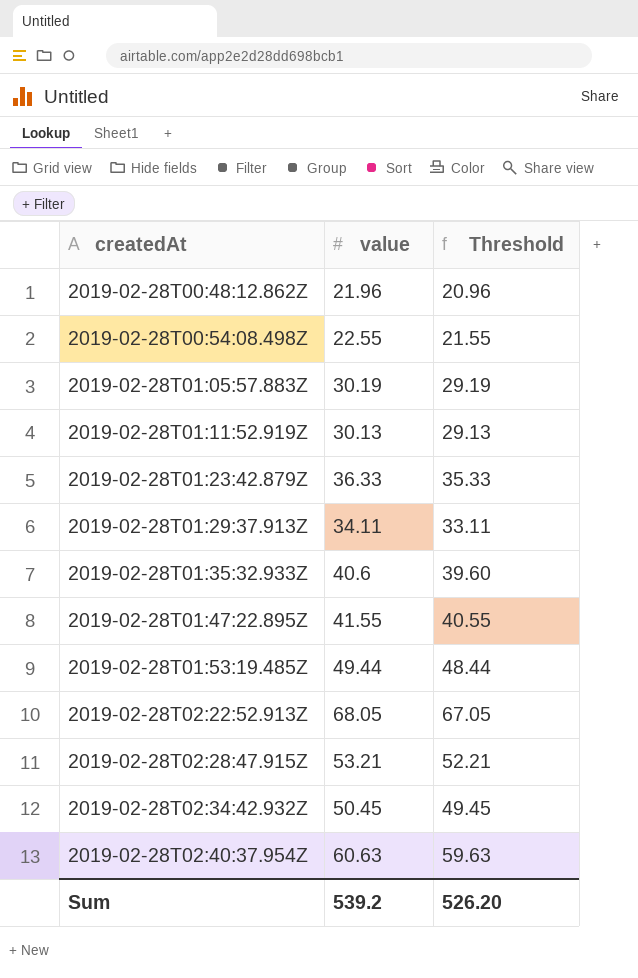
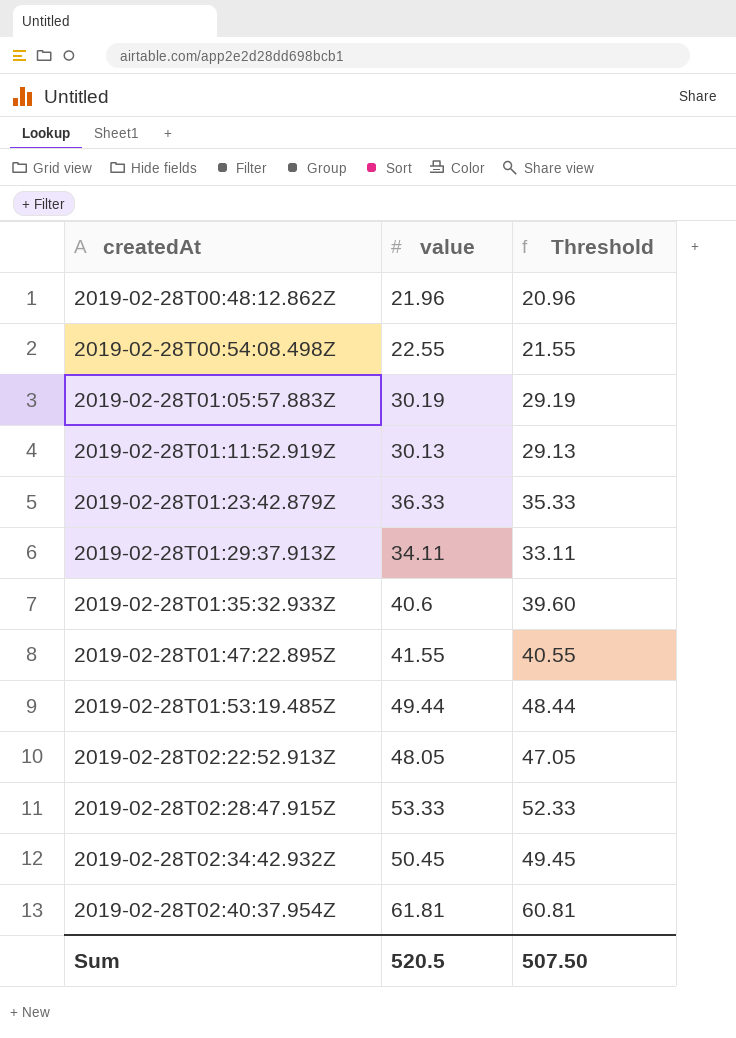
2019-02-28T02:22:52.913Z | value: 68.05 -> 48.05
2019-02-28T02:22:52.913Z | Threshold: 67.05 -> 47.05
2019-02-28T02:28:47.915Z | value: 53.21 -> 53.33
2019-02-28T02:28:47.915Z | Threshold: 52.21 -> 52.33
2019-02-28T02:40:37.954Z | value: 60.63 -> 61.81
2019-02-28T02:40:37.954Z | Threshold: 59.63 -> 60.81
Sum | value: 539.2 -> 520.5
Sum | Threshold: 526.20 -> 507.50

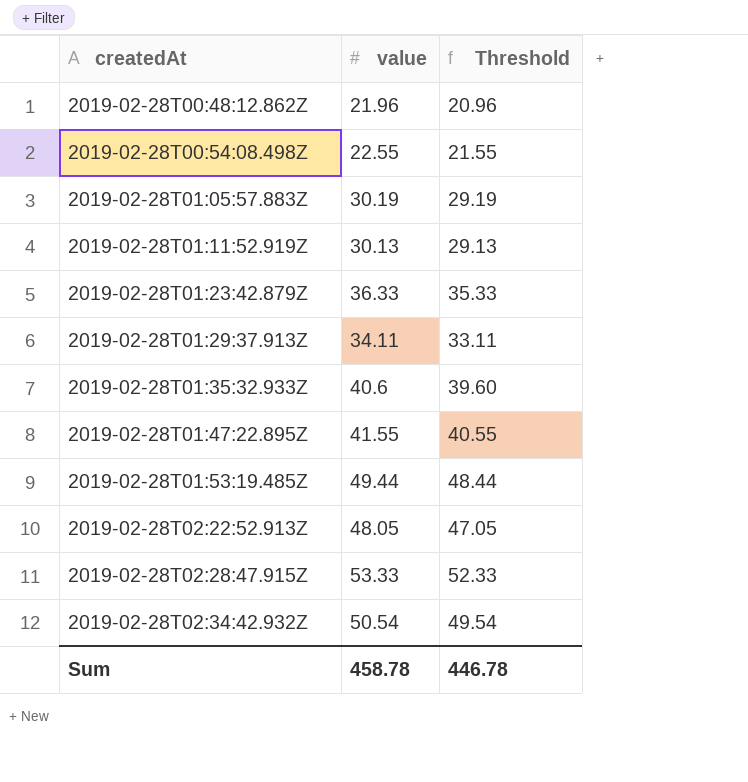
row 2019-02-28T02:40:37.954Z: 61.81 | 60.81 -> none
2019-02-28T02:34:42.932Z | value: 50.45 -> 50.54
2019-02-28T02:34:42.932Z | Threshold: 49.45 -> 49.54
Sum | value: 520.5 -> 458.78
Sum | Threshold: 507.50 -> 446.78

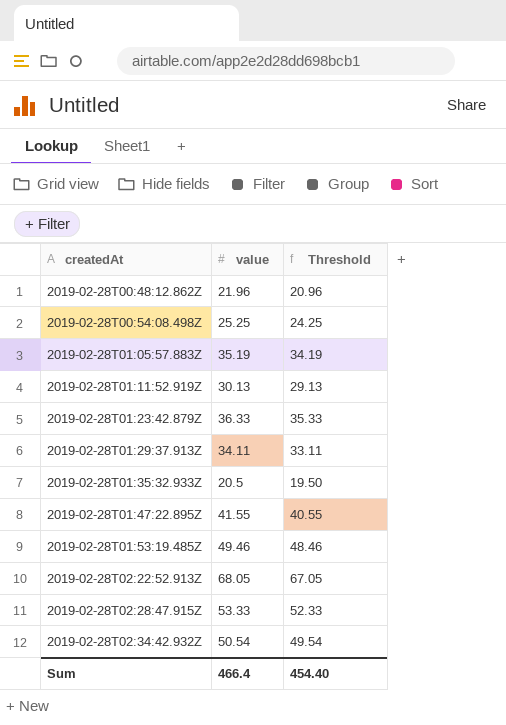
2019-02-28T00:54:08.498Z | value: 22.55 -> 25.25
2019-02-28T00:54:08.498Z | Threshold: 21.55 -> 24.25
2019-02-28T01:05:57.883Z | value: 30.19 -> 35.19
2019-02-28T01:05:57.883Z | Threshold: 29.19 -> 34.19
2019-02-28T01:35:32.933Z | value: 40.6 -> 20.5
2019-02-28T01:35:32.933Z | Threshold: 39.60 -> 19.50
2019-02-28T01:53:19.485Z | value: 49.44 -> 49.46
2019-02-28T01:53:19.485Z | Threshold: 48.44 -> 48.46
2019-02-28T02:22:52.913Z | value: 48.05 -> 68.05
2019-02-28T02:22:52.913Z | Threshold: 47.05 -> 67.05
Sum | value: 458.78 -> 466.4
Sum | Threshold: 446.78 -> 454.40

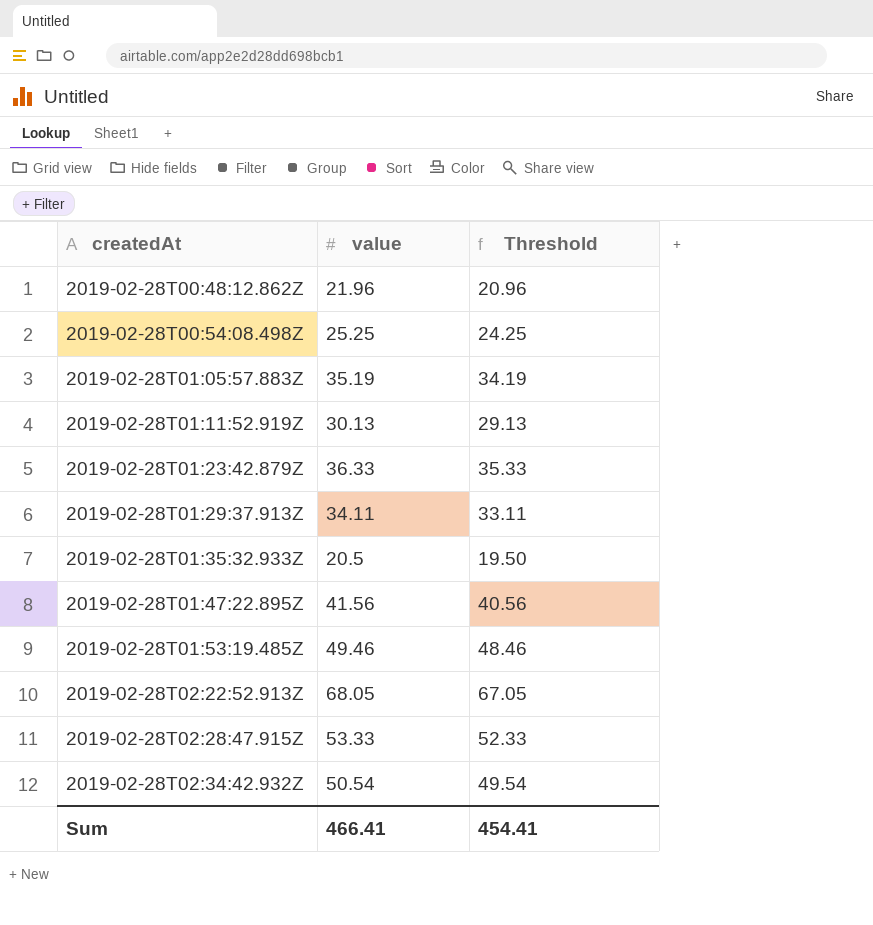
2019-02-28T01:47:22.895Z | value: 41.55 -> 41.56
2019-02-28T01:47:22.895Z | Threshold: 40.55 -> 40.56
Sum | value: 466.4 -> 466.41
Sum | Threshold: 454.40 -> 454.41

